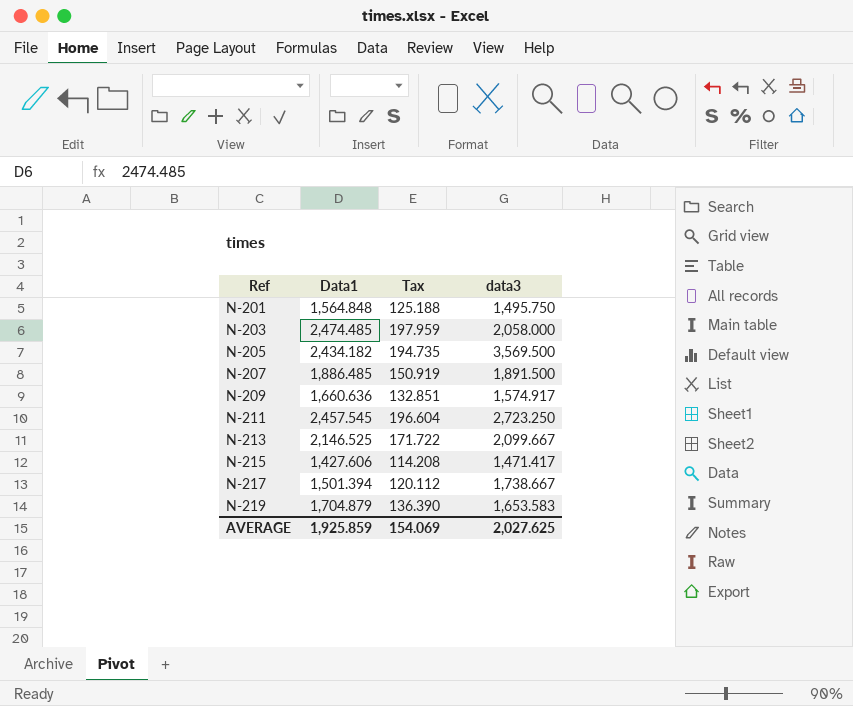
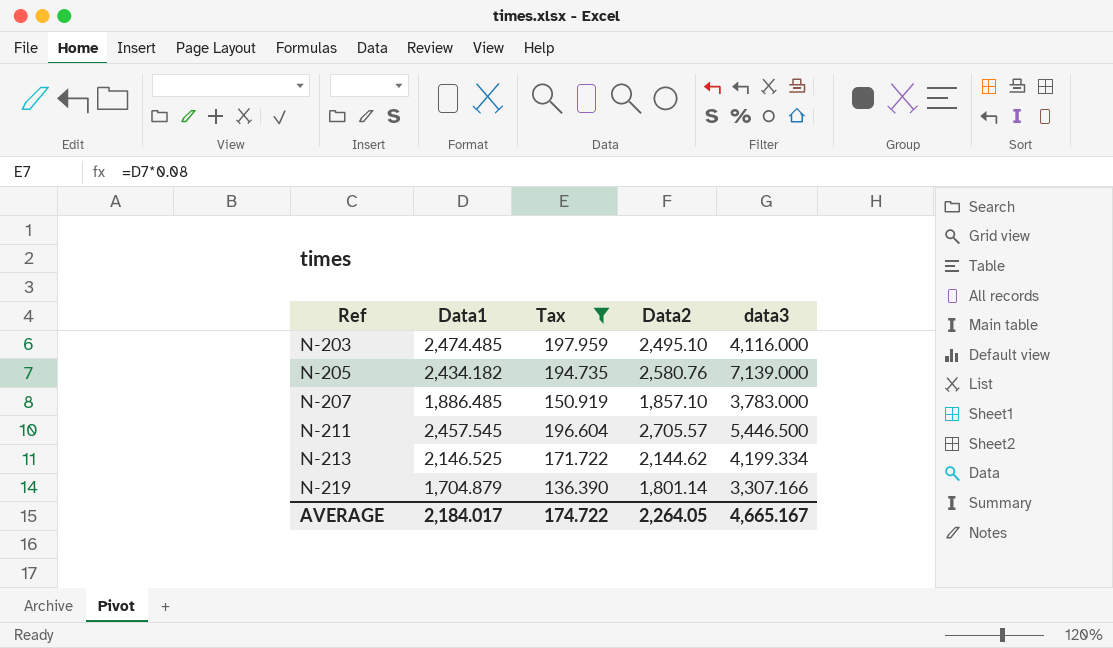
filter: none -> Tax >= 136.390
column Data2 | position: none -> 4
N-203 | data3: 2,058.000 -> 4,116.000
N-205 | data3: 3,569.500 -> 7,139.000
N-207 | data3: 1,891.500 -> 3,783.000
N-211 | data3: 2,723.250 -> 5,446.500
N-213 | data3: 2,099.667 -> 4,199.334
N-219 | data3: 1,653.583 -> 3,307.166
AVERAGE | Data1: 1,925.859 -> 2,184.017
AVERAGE | Tax: 154.069 -> 174.722
AVERAGE | data3: 2,027.625 -> 4,665.167

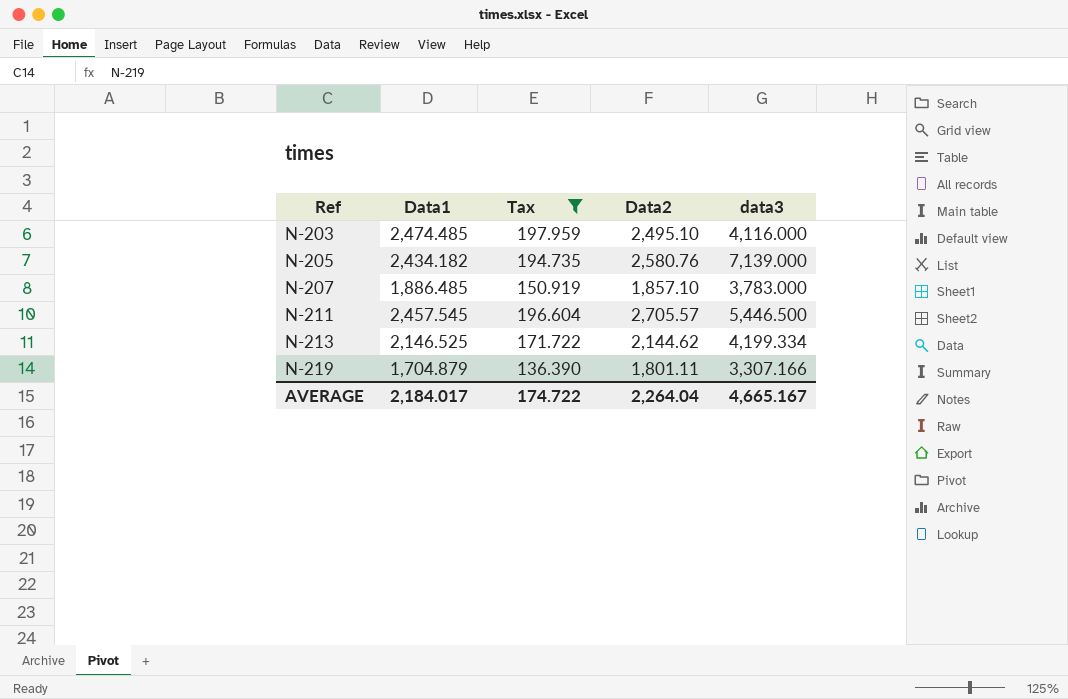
N-219 | Data2: 1,801.14 -> 1,801.11
AVERAGE | Data2: 2,264.05 -> 2,264.04

